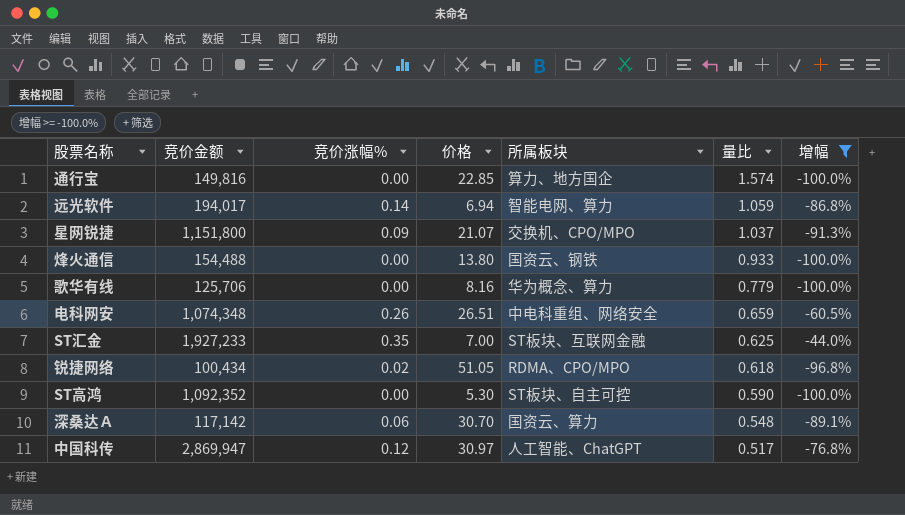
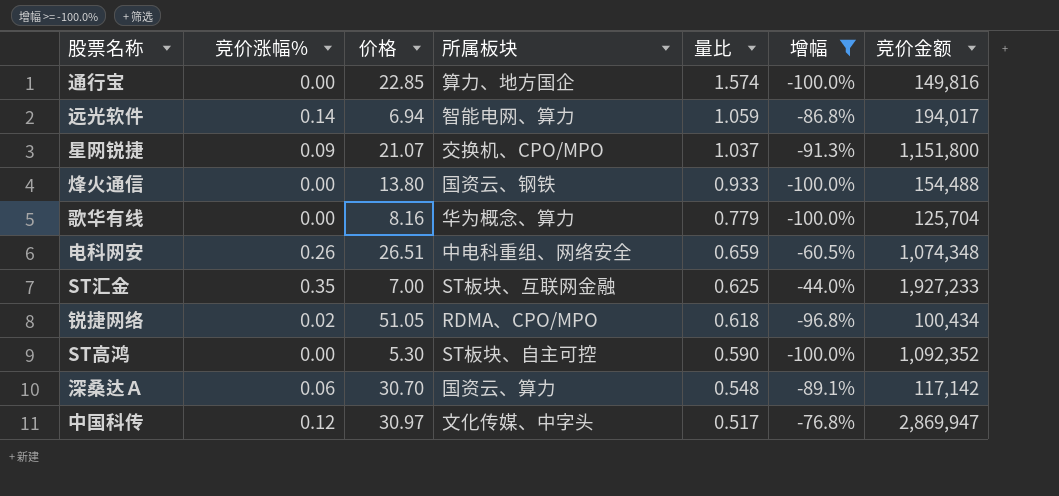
column 竞价金额 | position: 2 -> 7
歌华有线 | 竞价金额: 125,706 -> 125,704
中国科传 | 所属板块: 人工智能、ChatGPT -> 文化传媒、中字头

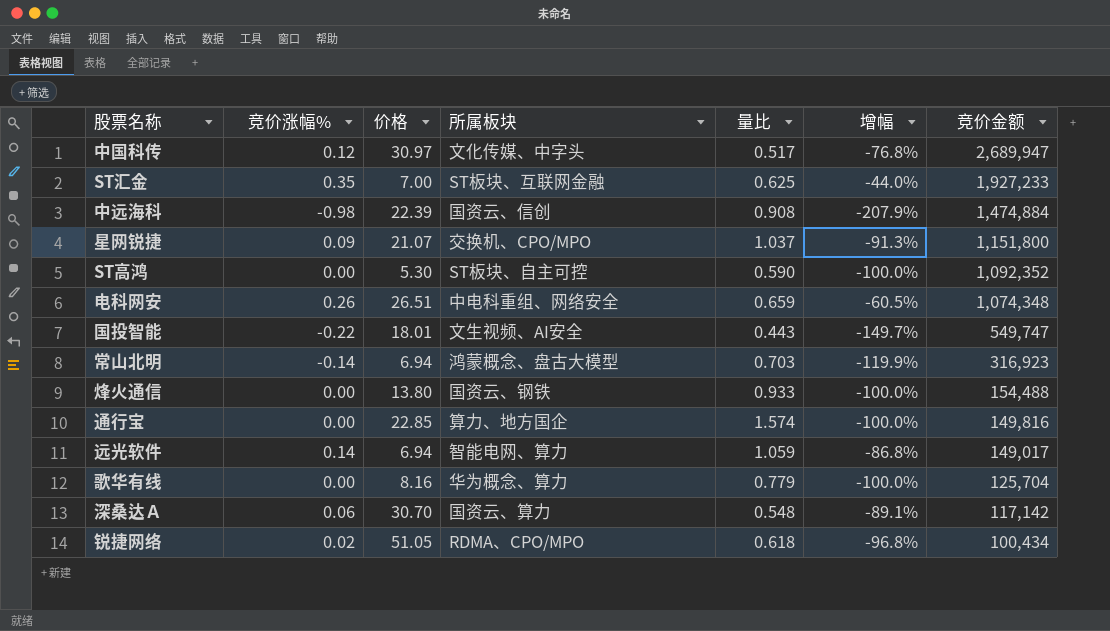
filter: 增幅 >= -100.0% -> none
row order: 量比 descending -> 竞价金额 descending
中国科传 | 竞价金额: 2,869,947 -> 2,689,947
远光软件 | 竞价金额: 194,017 -> 149,017

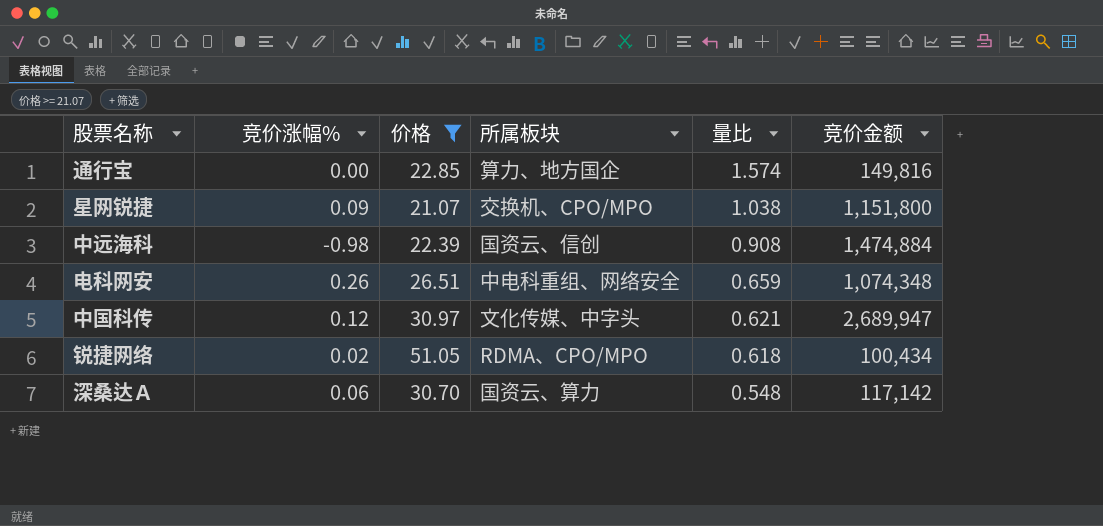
filter: none -> 价格 >= 21.07
row order: 竞价金额 descending -> 量比 descending
column 增幅 | formula: ([竞价涨幅%] - [量比]) / [量比] -> none
星网锐捷 | 量比: 1.037 -> 1.038
中国科传 | 量比: 0.517 -> 0.621

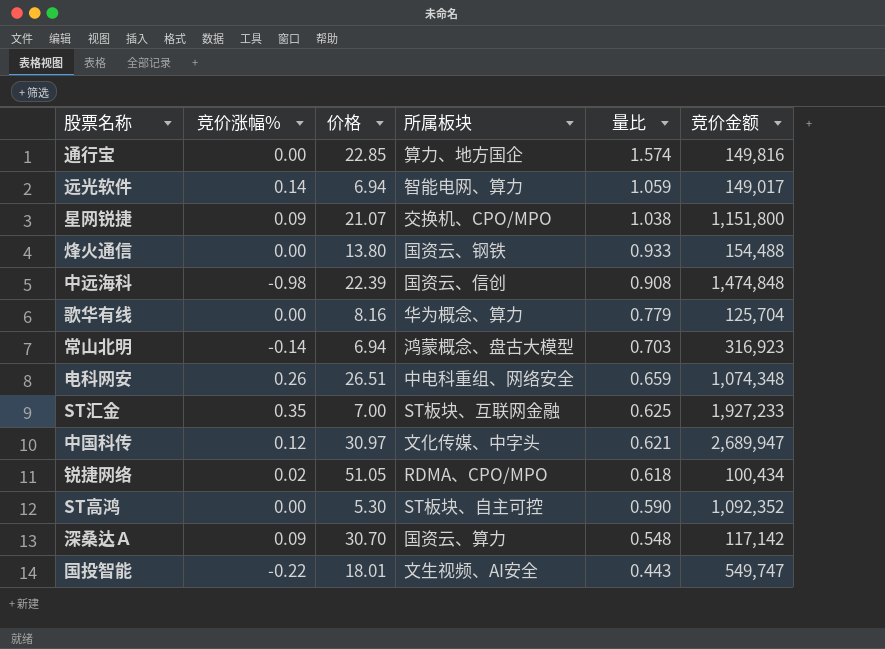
filter: 价格 >= 21.07 -> none
中远海科 | 竞价金额: 1,474,884 -> 1,474,848
深桑达Ａ | 竞价涨幅%: 0.06 -> 0.09

